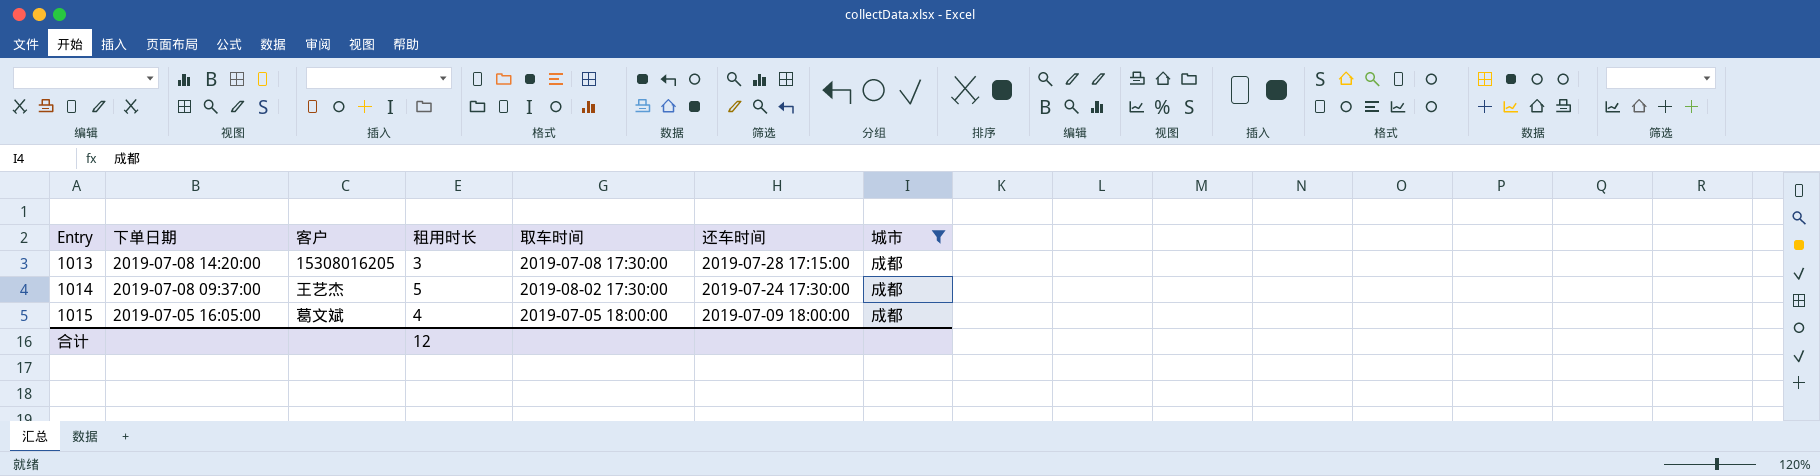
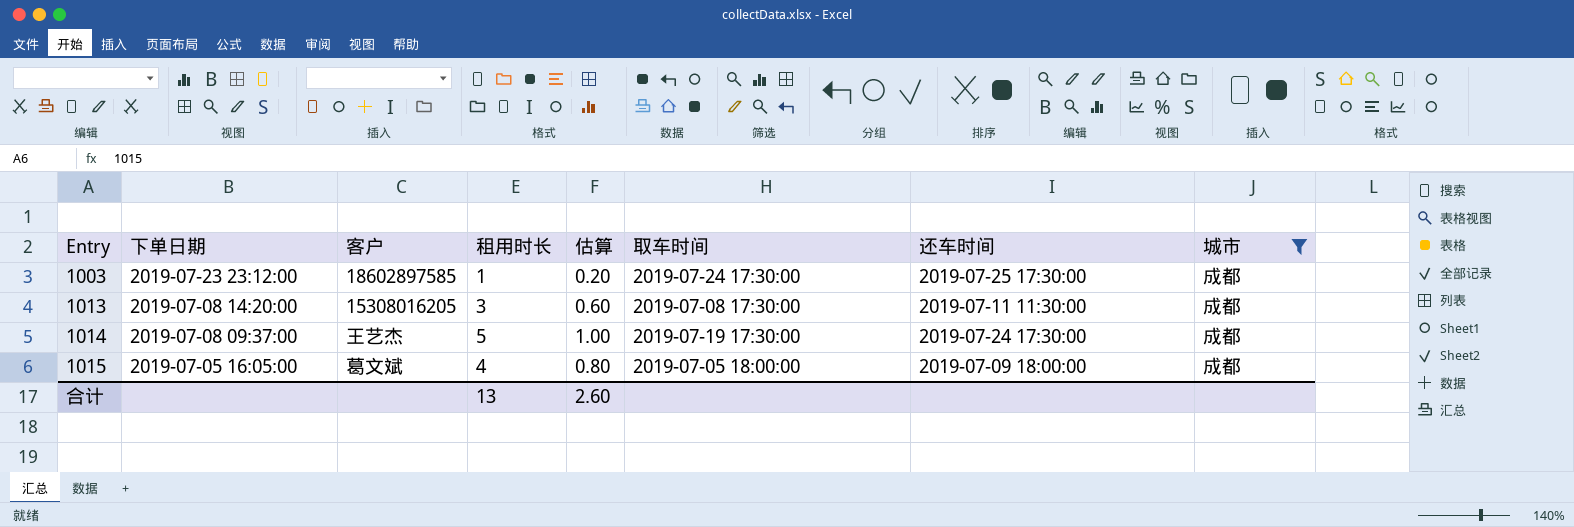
column 估算 | formula: none -> [租用时长] * 0.2
row 1003: none -> 2019-07-23 23:12:00 | 18602897585 | 1 | 0.20 | 2019-07-24 17:30:00 | 2019-07-25 17:30:00 | 成都
1013 | 还车时间: 2019-07-28 17:15:00 -> 2019-07-11 11:30:00
1014 | 取车时间: 2019-08-02 17:30:00 -> 2019-07-19 17:30:00
合计 | 租用时长: 12 -> 13

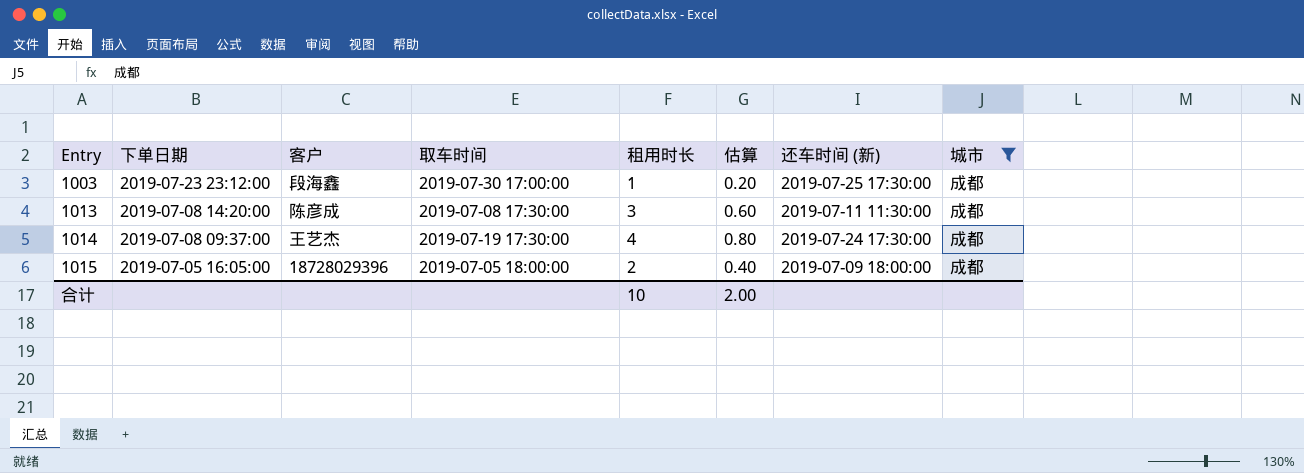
column 取车时间 | position: 6 -> 4
column name: 还车时间 -> 还车时间 (新)
1003 | 客户: 18602897585 -> 段海鑫
1003 | 取车时间: 2019-07-24 17:30:00 -> 2019-07-30 17:00:00
1013 | 客户: 15308016205 -> 陈彦成
1014 | 租用时长: 5 -> 4
1014 | 估算: 1.00 -> 0.80
1015 | 客户: 葛文斌 -> 18728029396
1015 | 租用时长: 4 -> 2
1015 | 估算: 0.80 -> 0.40
合计 | 租用时长: 13 -> 10
合计 | 估算: 2.60 -> 2.00

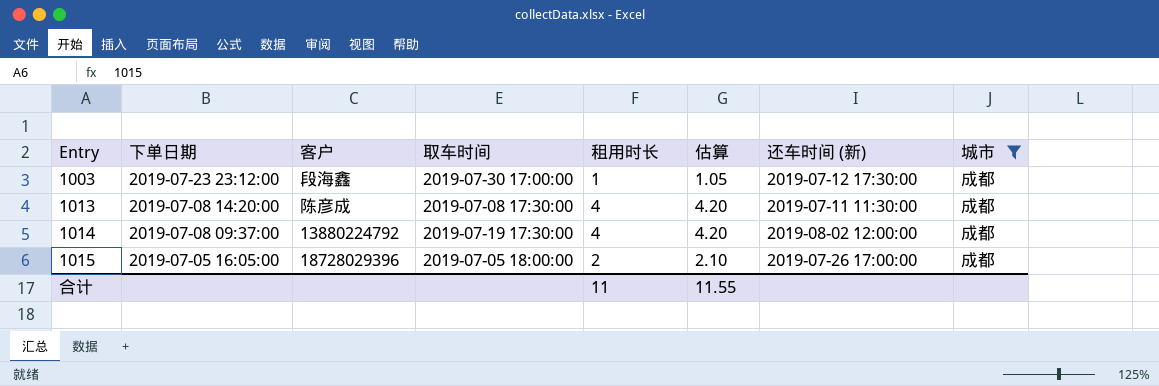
column 估算 | formula: [租用时长] * 0.2 -> [租用时长] * 1.05
1003 | 还车时间 (新): 2019-07-25 17:30:00 -> 2019-07-12 17:30:00
1013 | 租用时长: 3 -> 4
1014 | 客户: 王艺杰 -> 13880224792
1014 | 还车时间 (新): 2019-07-24 17:30:00 -> 2019-08-02 12:00:00
1015 | 还车时间 (新): 2019-07-09 18:00:00 -> 2019-07-26 17:00:00
合计 | 租用时长: 10 -> 11
合计 | 估算: 2.00 -> 11.55

